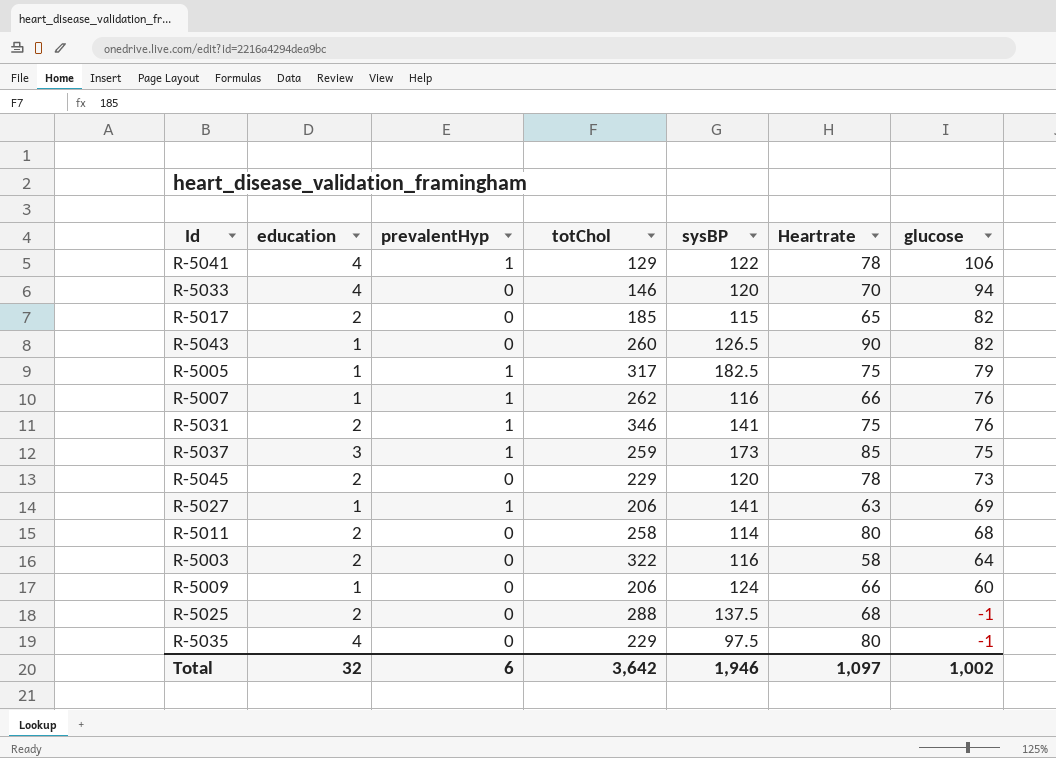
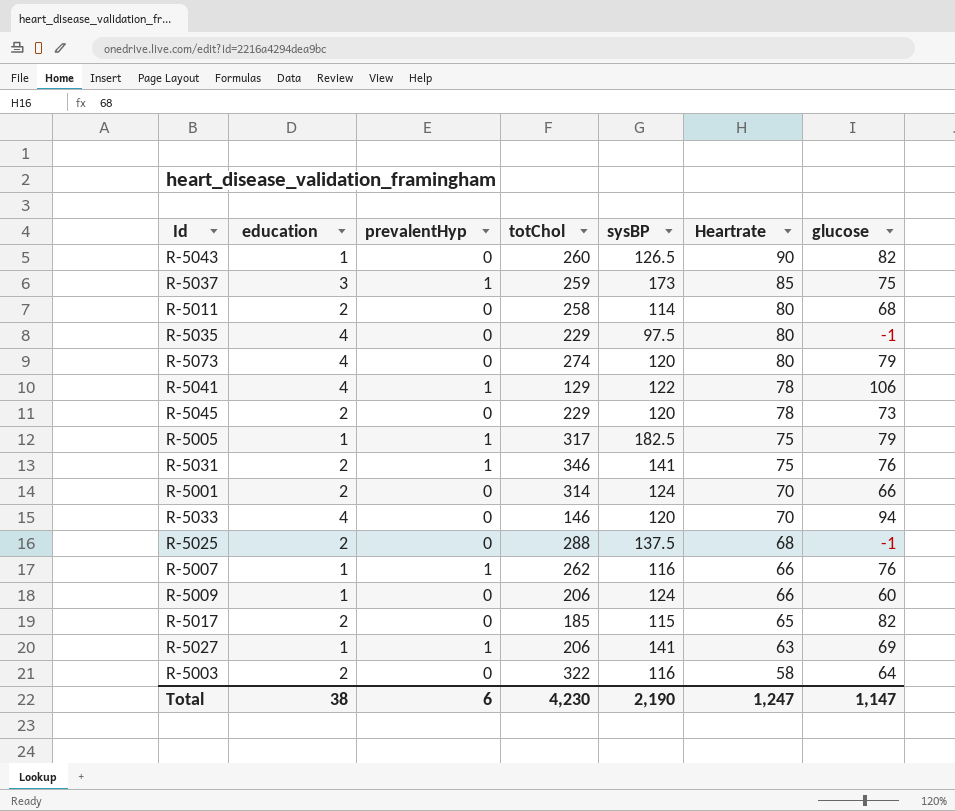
row order: glucose descending -> Heartrate descending
row R-5073: none -> 4 | 0 | 274 | 120 | 80 | 79
row R-5001: none -> 2 | 0 | 314 | 124 | 70 | 66
Total | education: 32 -> 38
Total | totChol: 3,642 -> 4,230
Total | sysBP: 1,946 -> 2,190
Total | Heartrate: 1,097 -> 1,247
Total | glucose: 1,002 -> 1,147

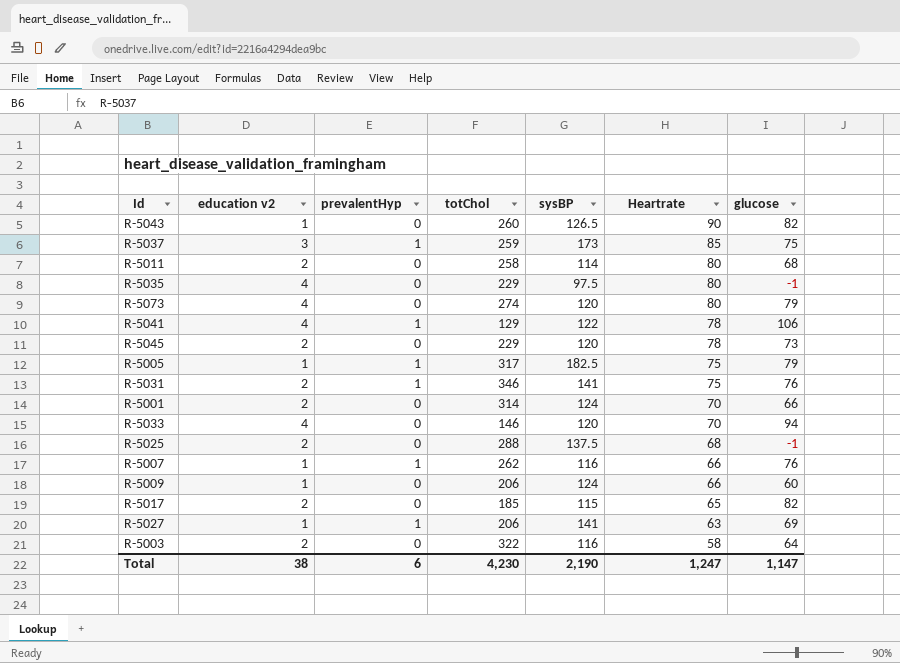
column name: education -> education v2

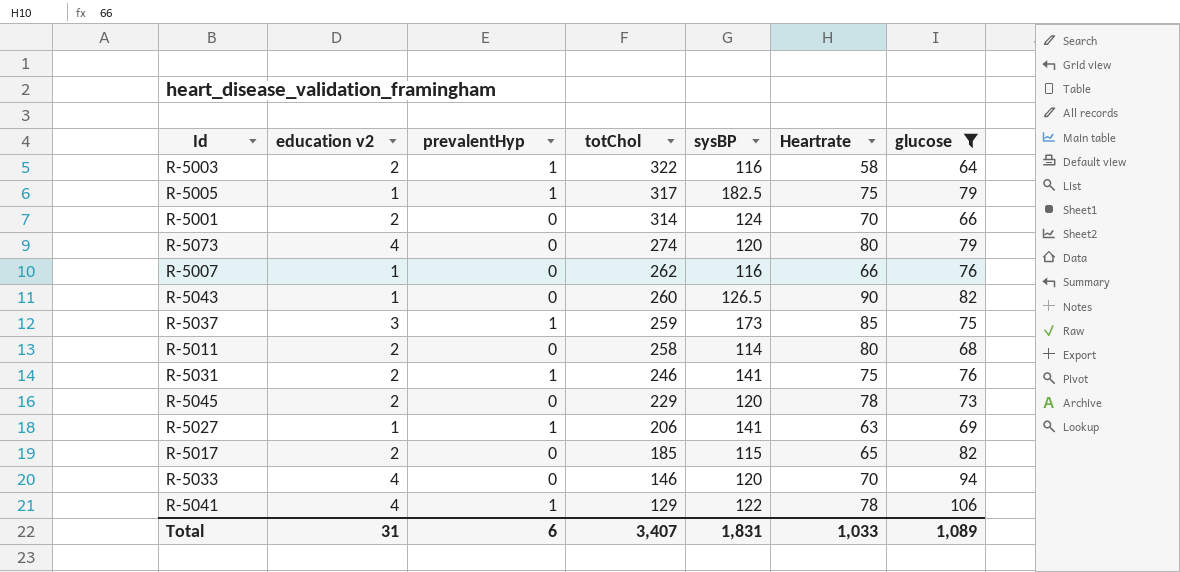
filter: none -> glucose >= 64
row order: Heartrate descending -> totChol descending
R-5003 | prevalentHyp: 0 -> 1
R-5007 | prevalentHyp: 1 -> 0
R-5031 | totChol: 346 -> 246
Total | education v2: 38 -> 31
Total | totChol: 4,230 -> 3,407
Total | sysBP: 2,190 -> 1,831
Total | Heartrate: 1,247 -> 1,033
Total | glucose: 1,147 -> 1,089

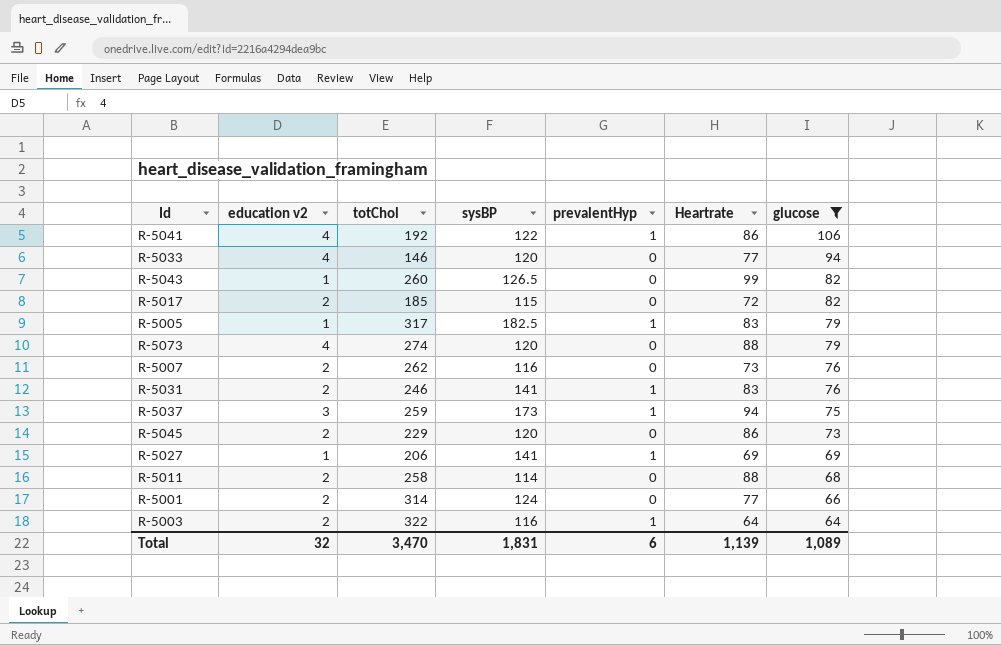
row order: totChol descending -> glucose descending
column prevalentHyp | position: 3 -> 5
R-5041 | totChol: 129 -> 192
R-5041 | Heartrate: 78 -> 86
R-5033 | Heartrate: 70 -> 77
R-5043 | Heartrate: 90 -> 99
R-5017 | Heartrate: 65 -> 72
R-5005 | Heartrate: 75 -> 83
R-5073 | Heartrate: 80 -> 88
R-5007 | education v2: 1 -> 2
R-5007 | Heartrate: 66 -> 73
R-5031 | Heartrate: 75 -> 83
R-5037 | Heartrate: 85 -> 94
R-5045 | Heartrate: 78 -> 86
R-5027 | Heartrate: 63 -> 69
R-5011 | Heartrate: 80 -> 88
R-5001 | Heartrate: 70 -> 77
R-5003 | Heartrate: 58 -> 64
Total | education v2: 31 -> 32
Total | totChol: 3,407 -> 3,470
Total | Heartrate: 1,033 -> 1,139

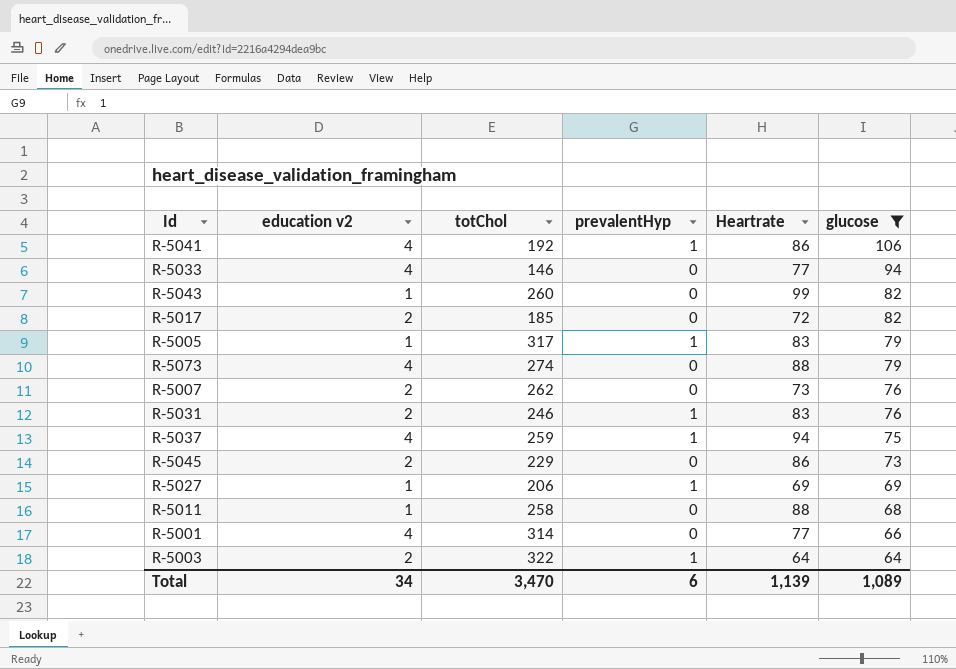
column sysBP | position: 4 -> none
R-5037 | education v2: 3 -> 4
R-5011 | education v2: 2 -> 1
R-5001 | education v2: 2 -> 4
Total | education v2: 32 -> 34

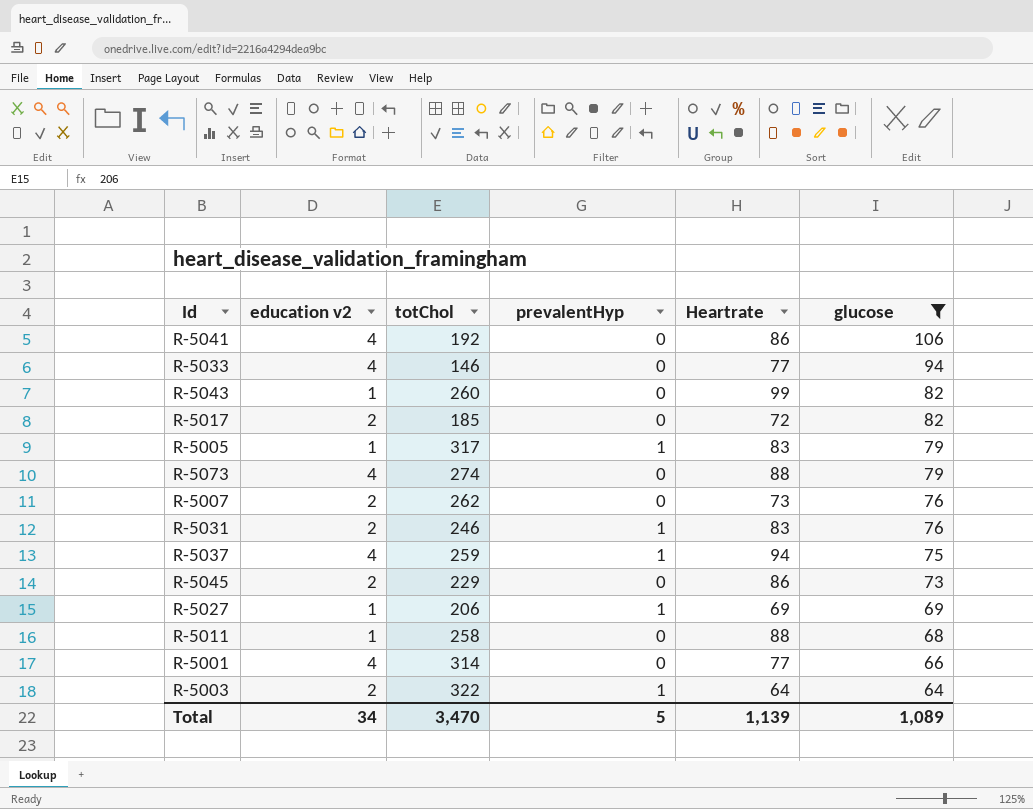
R-5041 | prevalentHyp: 1 -> 0
Total | prevalentHyp: 6 -> 5

